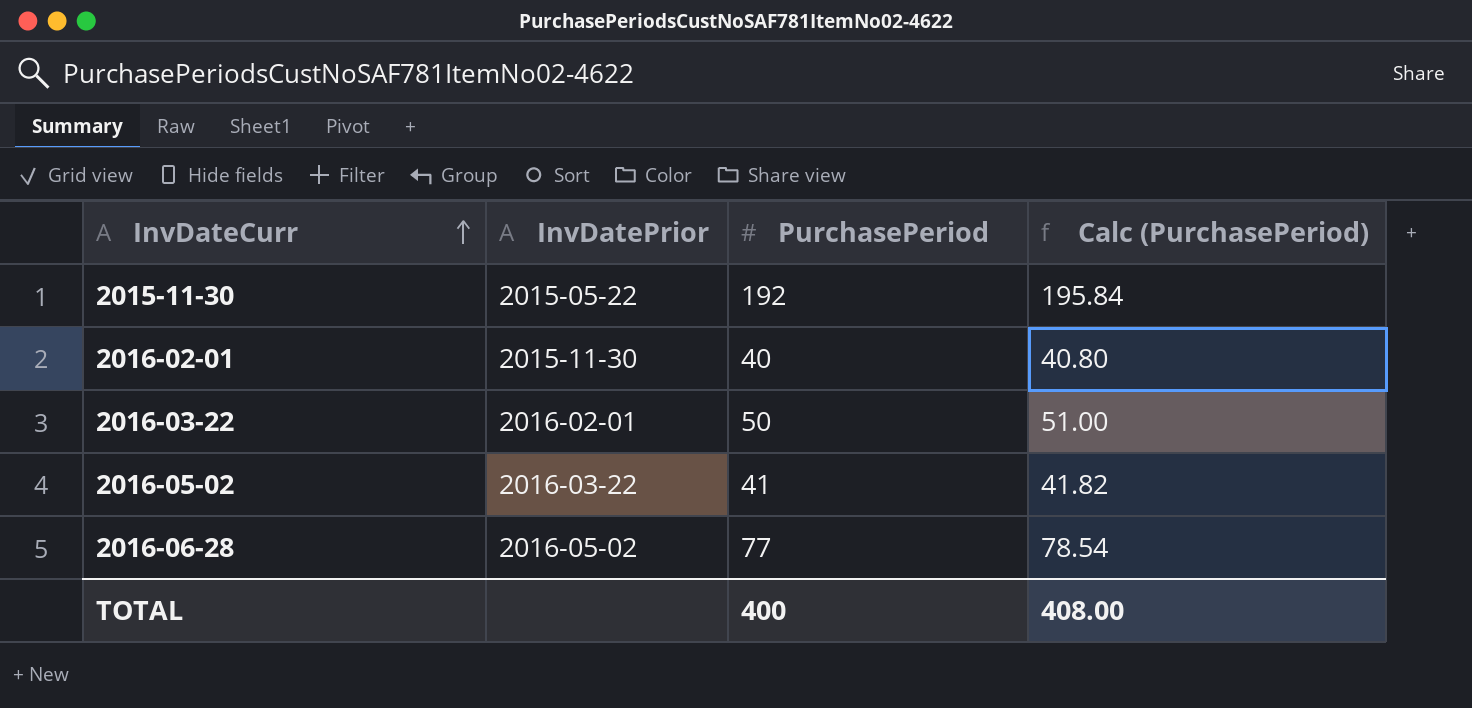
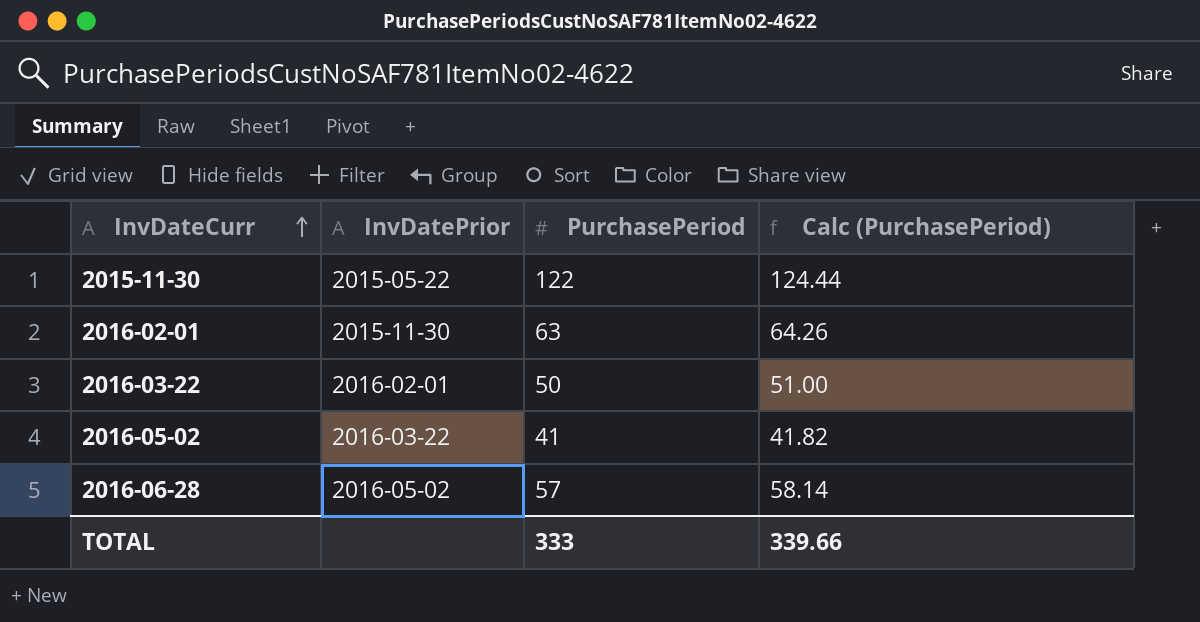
2015-11-30 | PurchasePeriod: 192 -> 122
2015-11-30 | Calc (PurchasePeriod): 195.84 -> 124.44
2016-02-01 | PurchasePeriod: 40 -> 63
2016-02-01 | Calc (PurchasePeriod): 40.80 -> 64.26
2016-06-28 | PurchasePeriod: 77 -> 57
2016-06-28 | Calc (PurchasePeriod): 78.54 -> 58.14
TOTAL | PurchasePeriod: 400 -> 333
TOTAL | Calc (PurchasePeriod): 408.00 -> 339.66

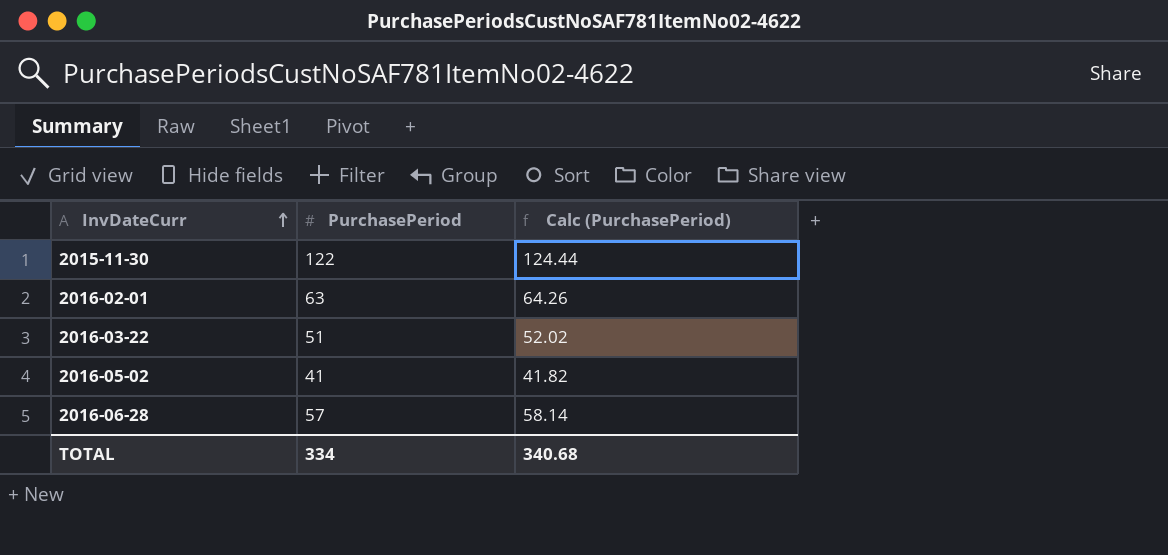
column InvDatePrior | position: 2 -> none
2016-03-22 | PurchasePeriod: 50 -> 51
2016-03-22 | Calc (PurchasePeriod): 51.00 -> 52.02
TOTAL | PurchasePeriod: 333 -> 334
TOTAL | Calc (PurchasePeriod): 339.66 -> 340.68

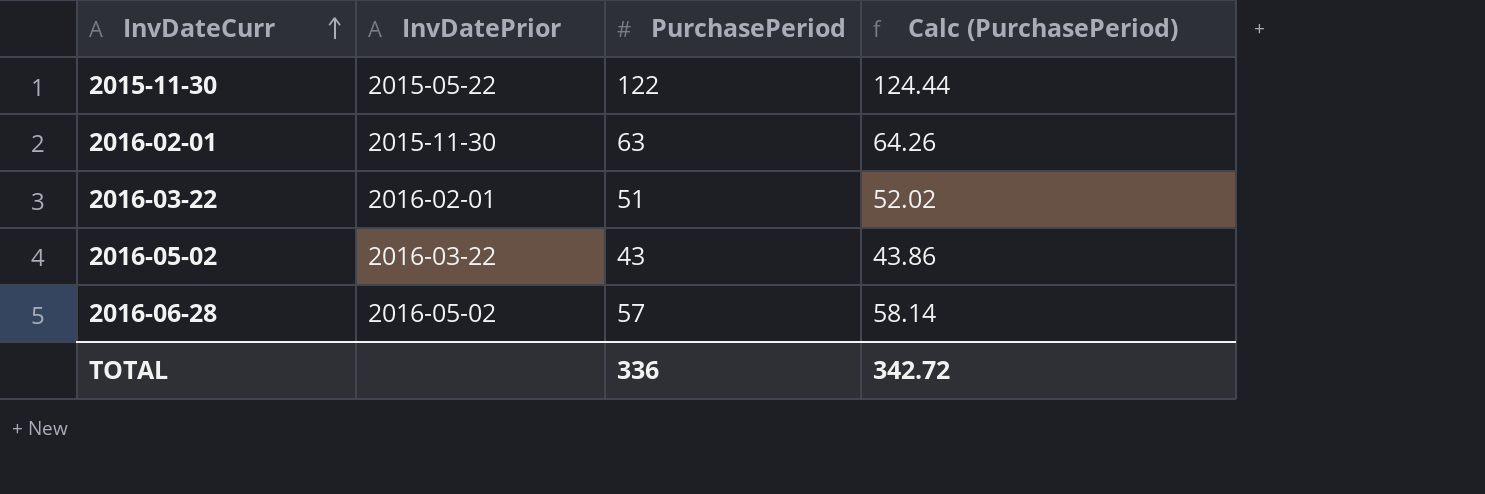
column InvDatePrior | position: none -> 2
2016-05-02 | PurchasePeriod: 41 -> 43
2016-05-02 | Calc (PurchasePeriod): 41.82 -> 43.86
TOTAL | PurchasePeriod: 334 -> 336
TOTAL | Calc (PurchasePeriod): 340.68 -> 342.72

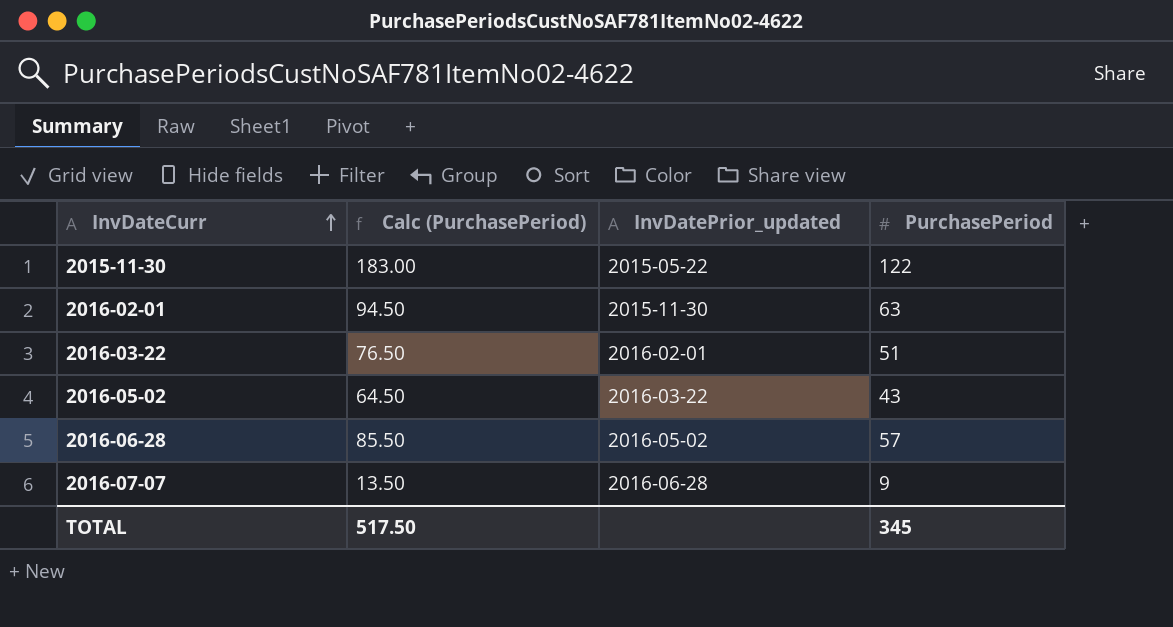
column Calc (PurchasePeriod) | formula: [PurchasePeriod] * 1.02 -> [PurchasePeriod] * 1.5
column Calc (PurchasePeriod) | position: 4 -> 2
column name: InvDatePrior -> InvDatePrior_updated
row 2016-07-07: none -> 13.50 | 2016-06-28 | 9
TOTAL | Calc (PurchasePeriod): 342.72 -> 517.50
TOTAL | PurchasePeriod: 336 -> 345

